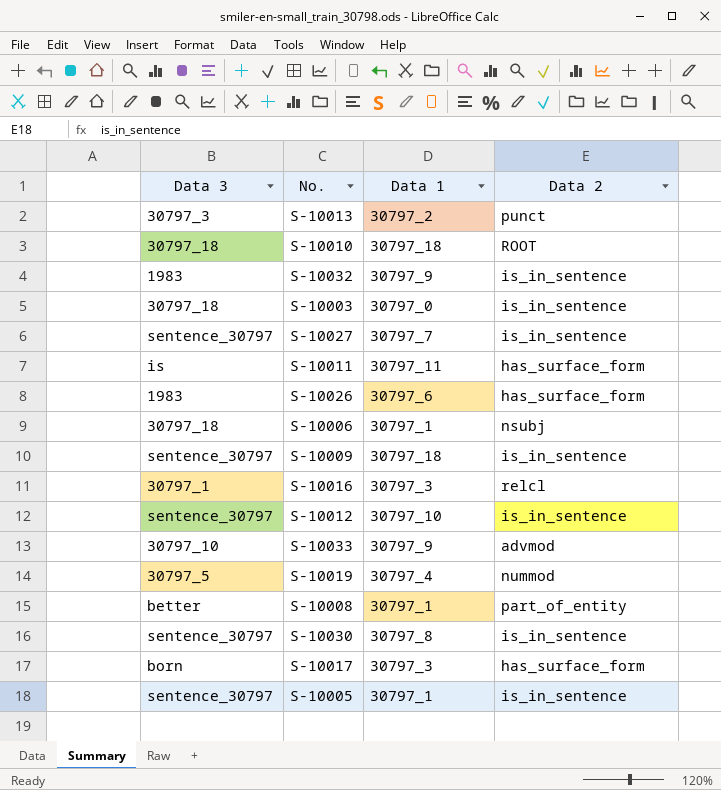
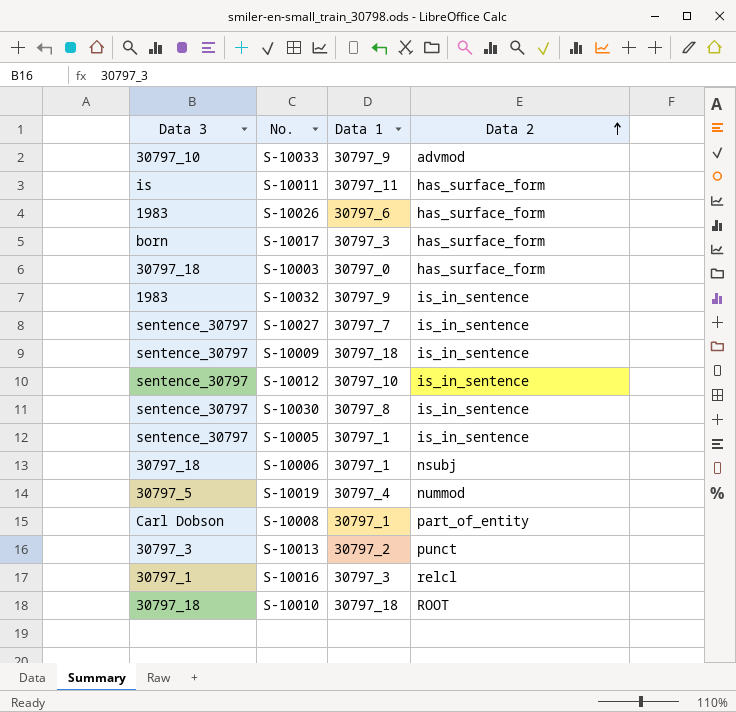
row order: none -> Data 2 ascending
S-10003 | Data 2: is_in_sentence -> has_surface_form
S-10008 | Data 3: better -> Carl Dobson

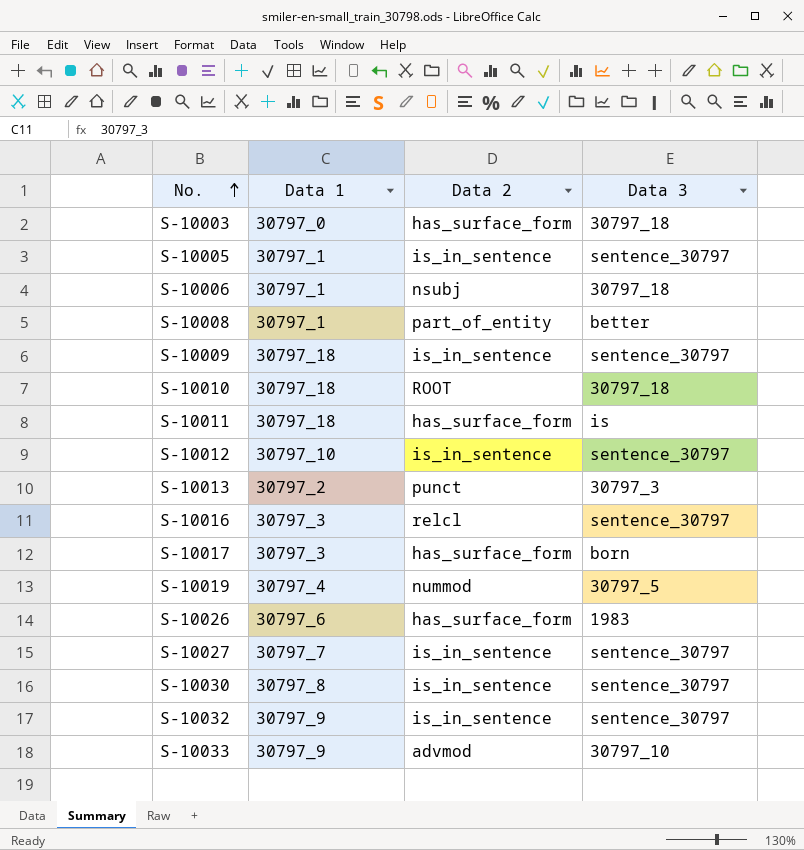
row order: Data 2 ascending -> No. ascending
column Data 3 | position: 1 -> 4
S-10008 | Data 3: Carl Dobson -> better
S-10011 | Data 1: 30797_11 -> 30797_18
S-10016 | Data 3: 30797_1 -> sentence_30797
S-10032 | Data 3: 1983 -> sentence_30797

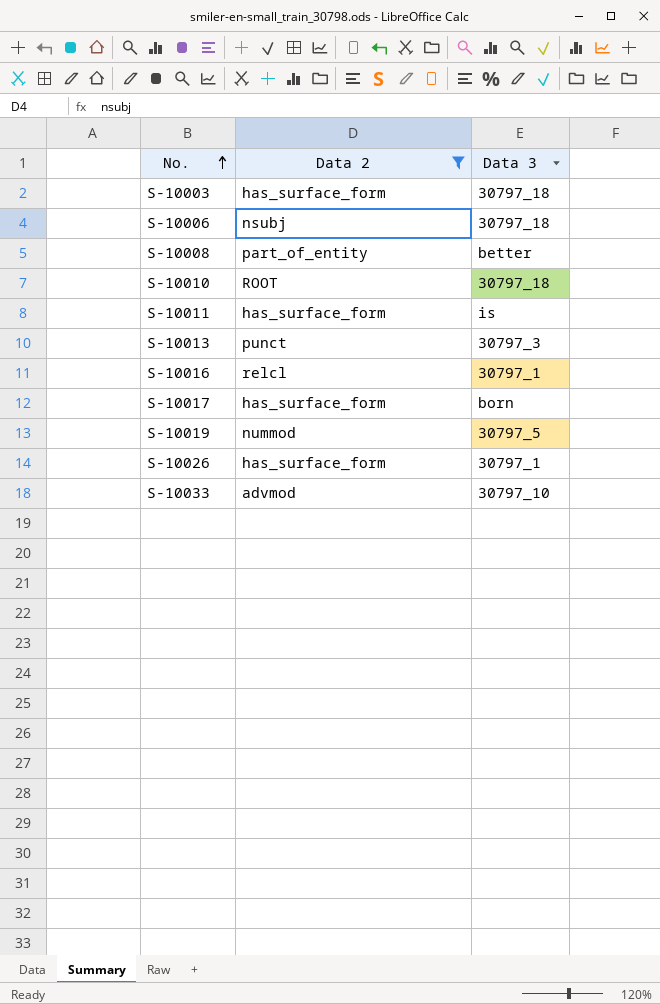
filter: none -> Data 2 != is_in_sentence
column Data 1 | position: 2 -> none
S-10016 | Data 3: sentence_30797 -> 30797_1
S-10026 | Data 3: 1983 -> 30797_1

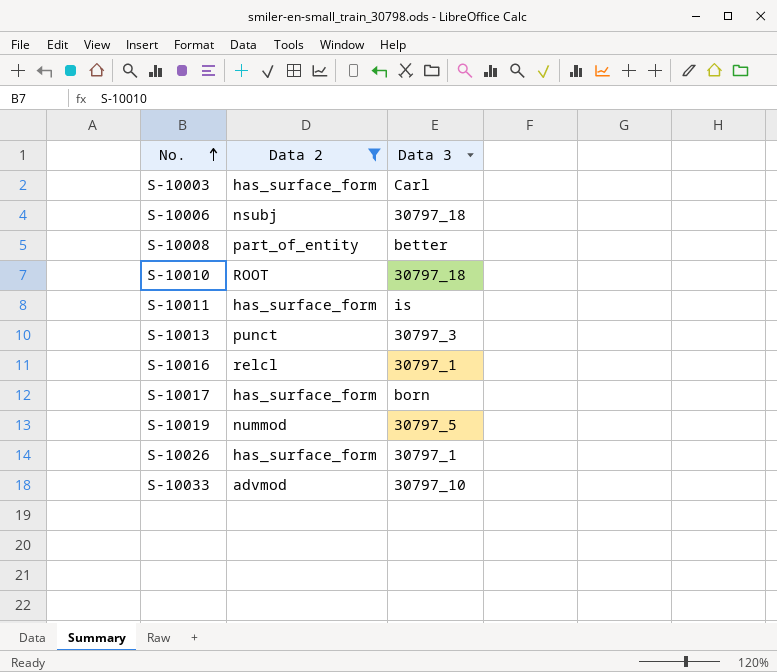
S-10003 | Data 3: 30797_18 -> Carl

